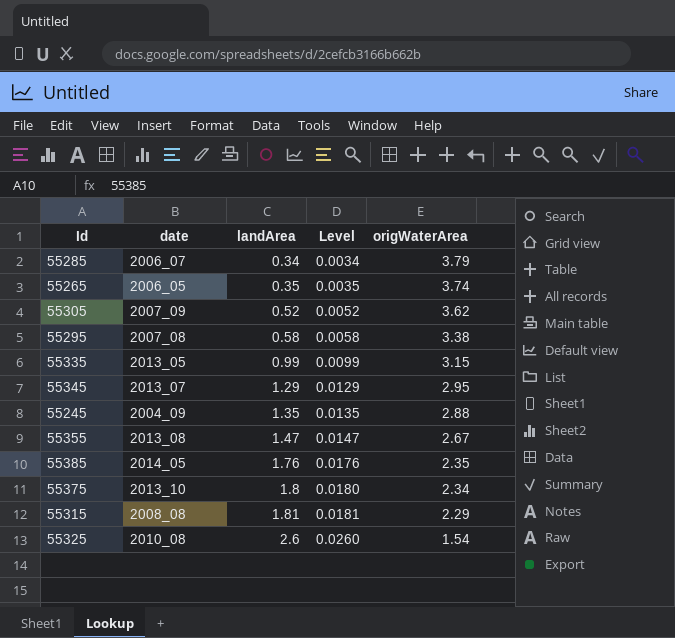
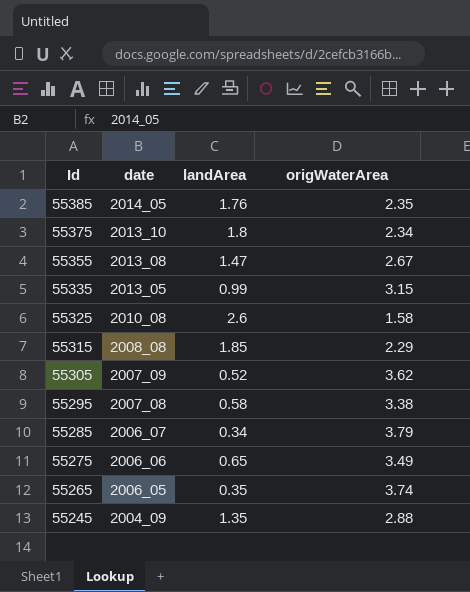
row order: landArea ascending -> Id descending
column Level | formula: [landArea] * 0.01 -> none
row 55345: 2013_07 | 1.29 | 0.0129 | 2.95 -> none
55325 | origWaterArea: 1.54 -> 1.58
55315 | landArea: 1.81 -> 1.85
row 55275: none -> 2006_06 | 0.65 | 3.49

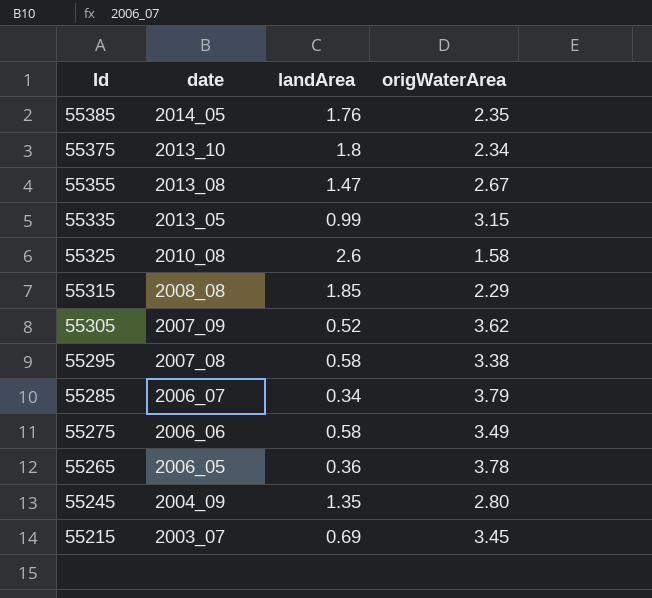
55275 | landArea: 0.65 -> 0.58
55265 | landArea: 0.35 -> 0.36
55265 | origWaterArea: 3.74 -> 3.78
55245 | origWaterArea: 2.88 -> 2.80
row 55215: none -> 2003_07 | 0.69 | 3.45

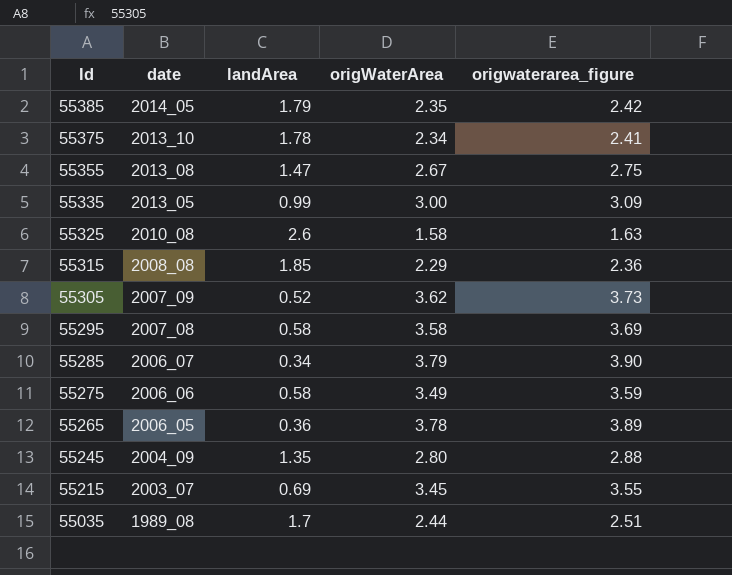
column origwaterarea_figure | formula: none -> [origWaterArea] * 1.03
55385 | landArea: 1.76 -> 1.79
55375 | landArea: 1.8 -> 1.78
55335 | origWaterArea: 3.15 -> 3.00
55295 | origWaterArea: 3.38 -> 3.58
row 55035: none -> 1989_08 | 1.7 | 2.44 | 2.51

